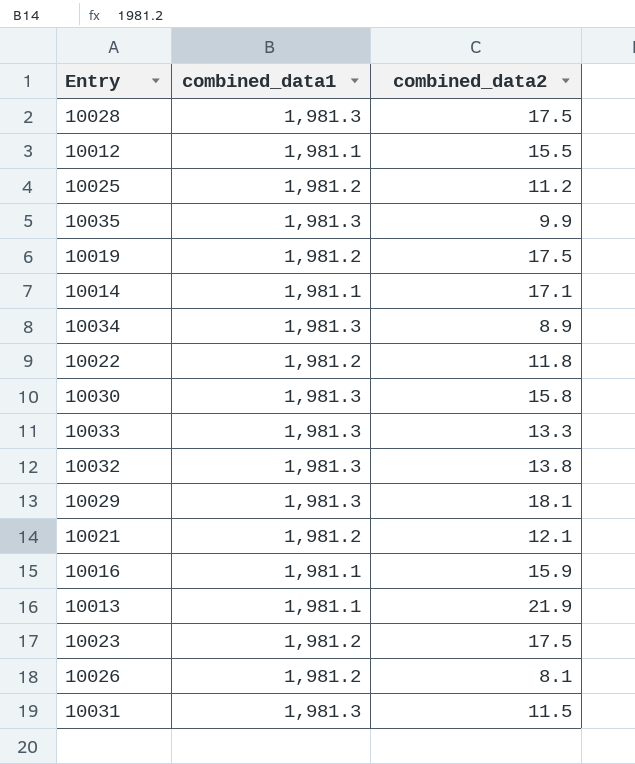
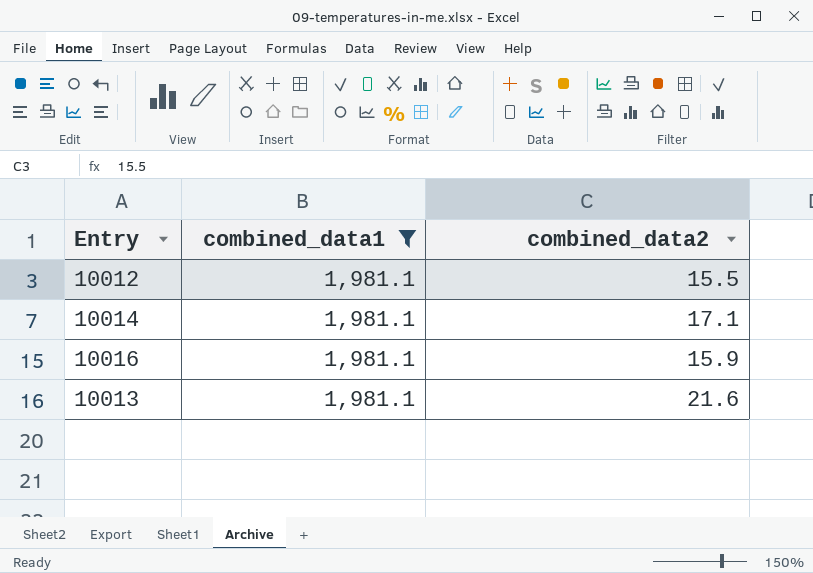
filter: none -> combined_data1 = 1,981.1
10013 | combined_data2: 21.9 -> 21.6

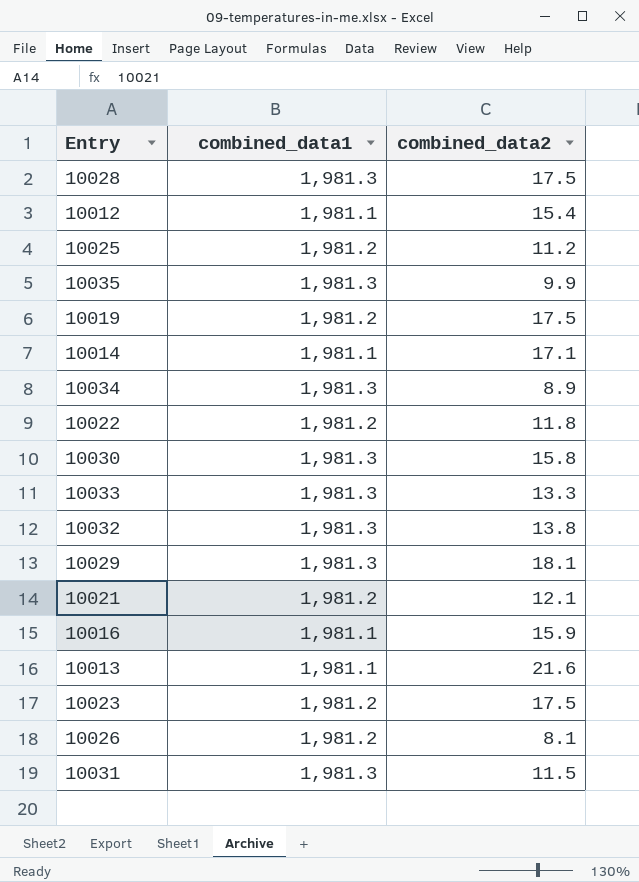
filter: combined_data1 = 1,981.1 -> none
10012 | combined_data2: 15.5 -> 15.4

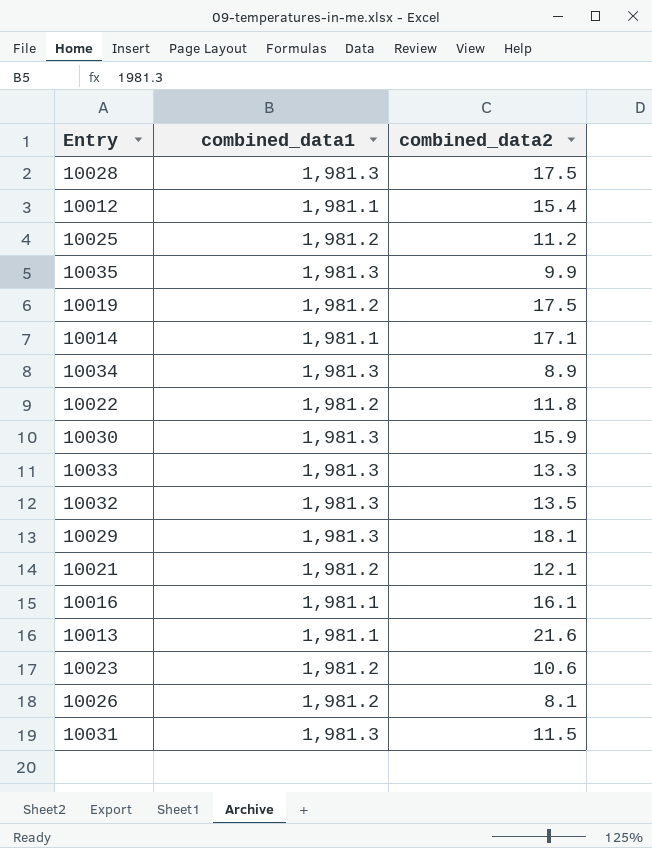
10030 | combined_data2: 15.8 -> 15.9
10032 | combined_data2: 13.8 -> 13.5
10016 | combined_data2: 15.9 -> 16.1
10023 | combined_data2: 17.5 -> 10.6

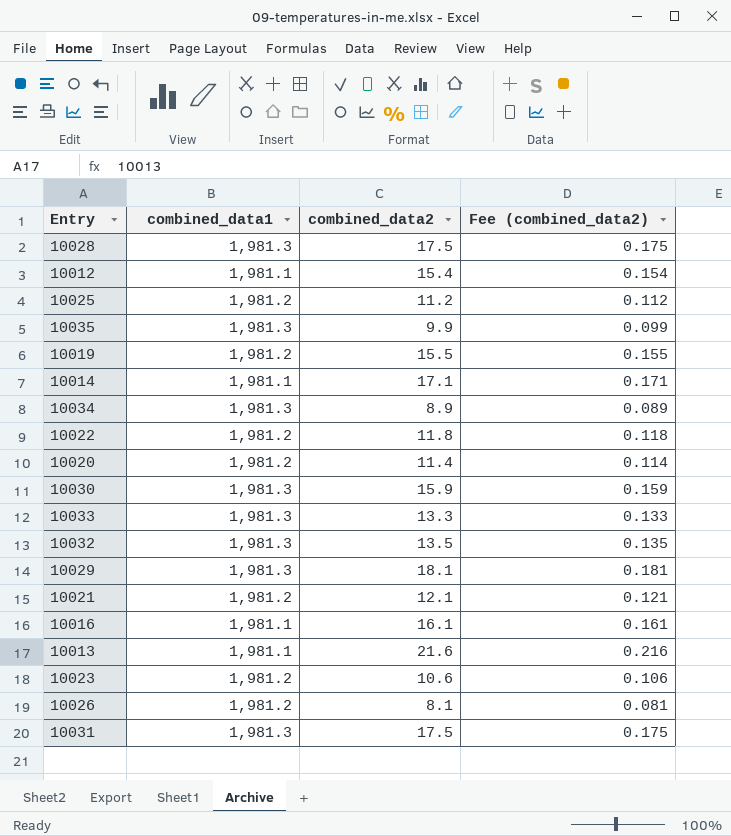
column Fee (combined_data2) | formula: none -> [combined_data2] * 0.01
10019 | combined_data2: 17.5 -> 15.5
row 10020: none -> 1,981.2 | 11.4 | 0.114
10031 | combined_data2: 11.5 -> 17.5

